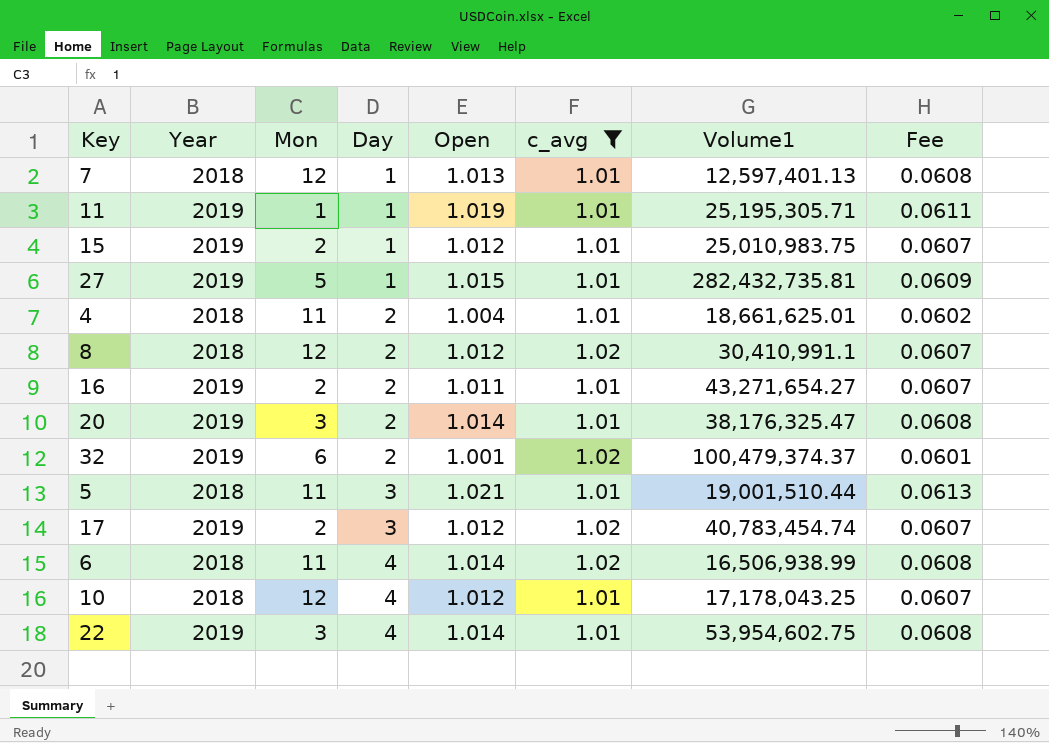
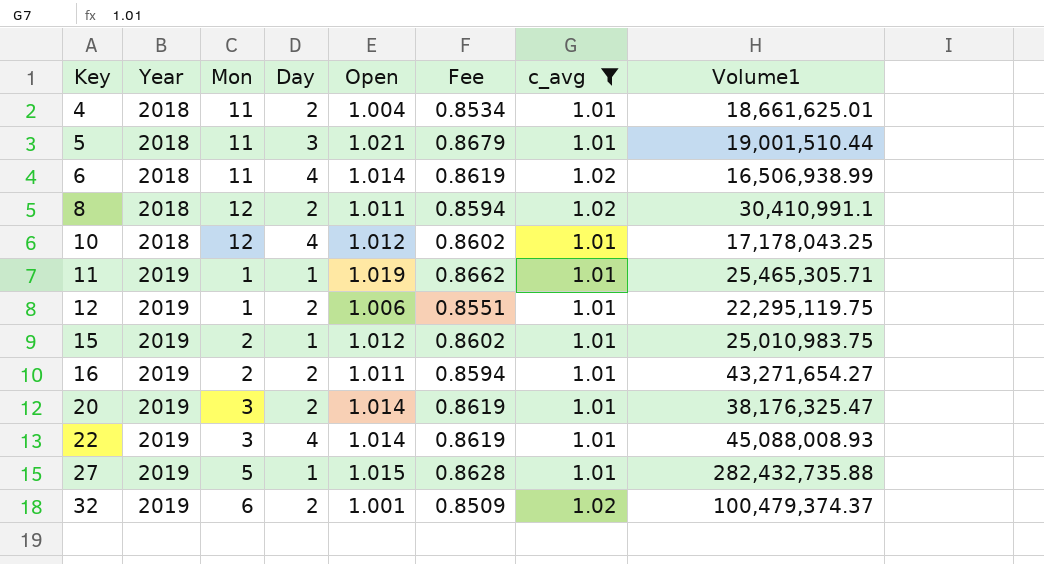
row order: Day ascending -> Key ascending
column Fee | formula: [Open] * 0.06 -> [Open] * 0.85
column Fee | position: 8 -> 6
row 7: 2018 | 12 | 1 | 1.013 | 1.01 | 12,597,401.13 | 0.0608 -> none
row 17: 2019 | 2 | 3 | 1.012 | 1.02 | 40,783,454.74 | 0.0607 -> none
8 | Open: 1.012 -> 1.011
11 | Volume1: 25,195,305.71 -> 25,465,305.71
row 12: none -> 2019 | 1 | 2 | 1.006 | 0.8551 | 1.01 | 22,295,119.75
22 | Volume1: 53,954,602.75 -> 45,088,008.93
27 | Volume1: 282,432,735.81 -> 282,432,735.88

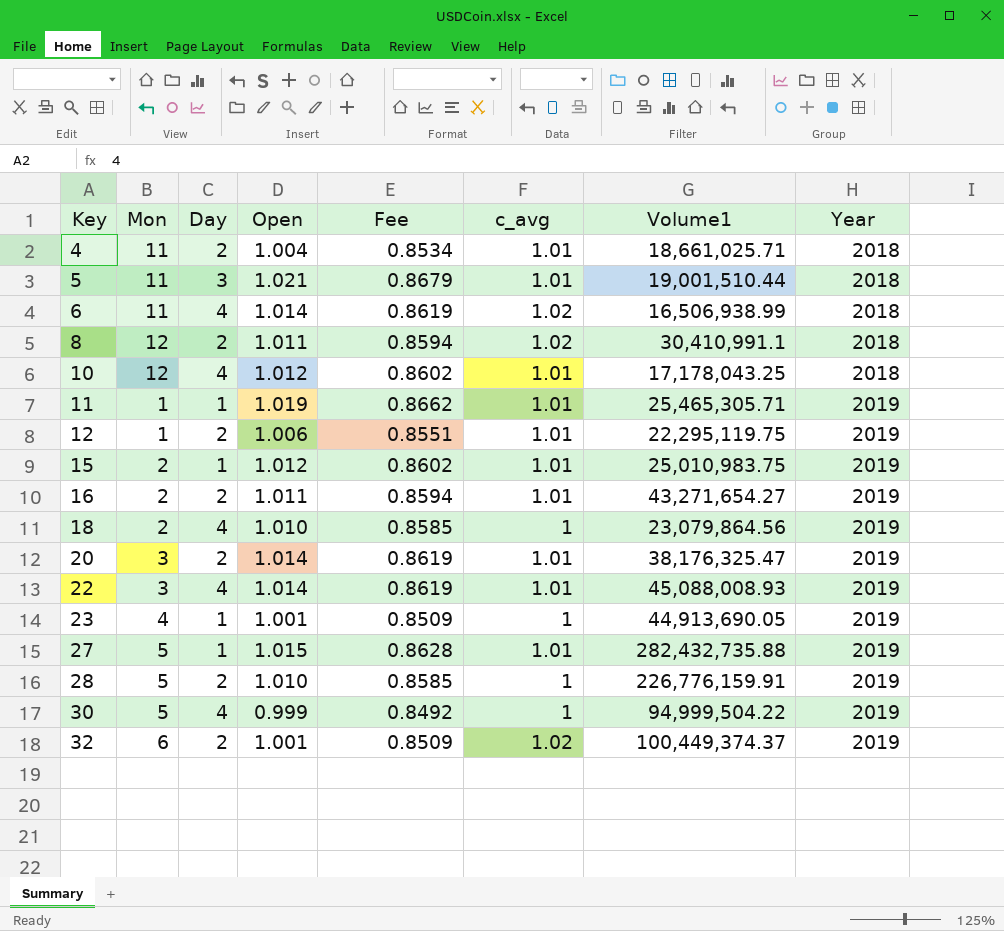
filter: c_avg != 1 -> none
column Year | position: 2 -> 8
4 | Volume1: 18,661,625.01 -> 18,661,025.71
32 | Volume1: 100,479,374.37 -> 100,449,374.37

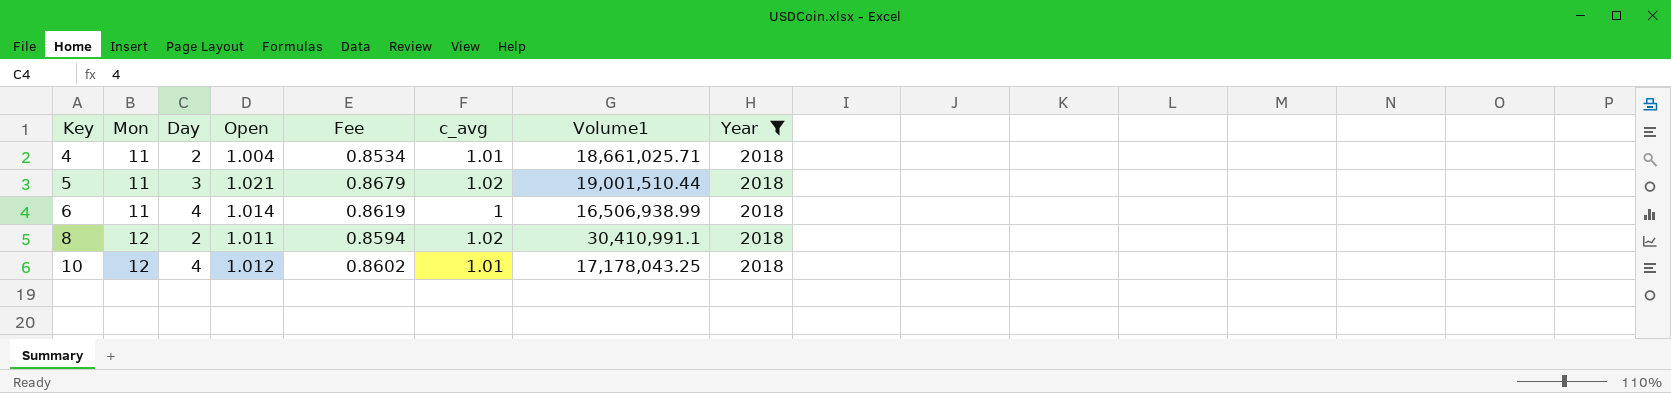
filter: none -> Year = 2018
5 | c_avg: 1.01 -> 1.02
6 | c_avg: 1.02 -> 1

